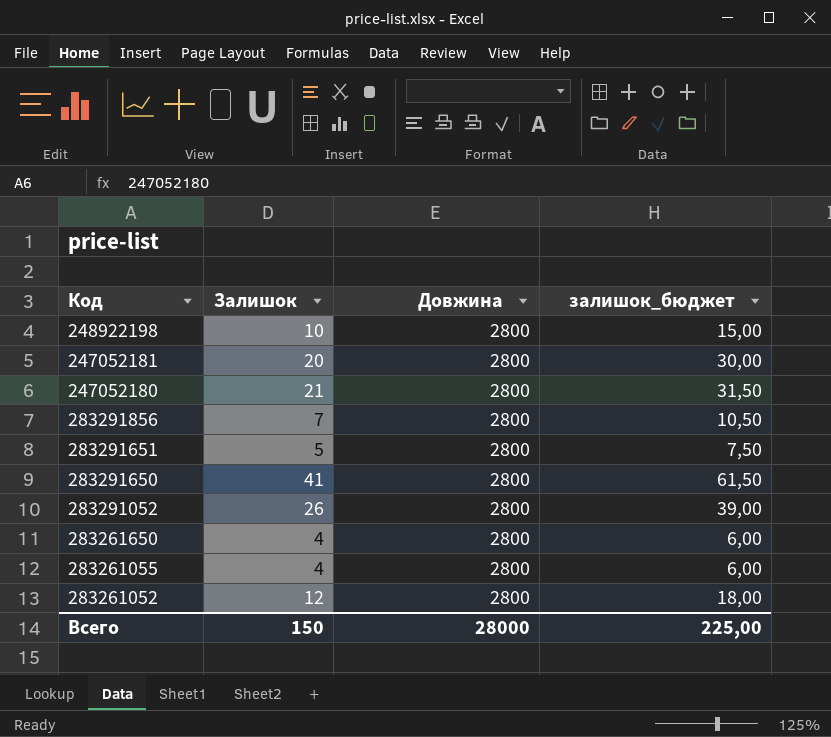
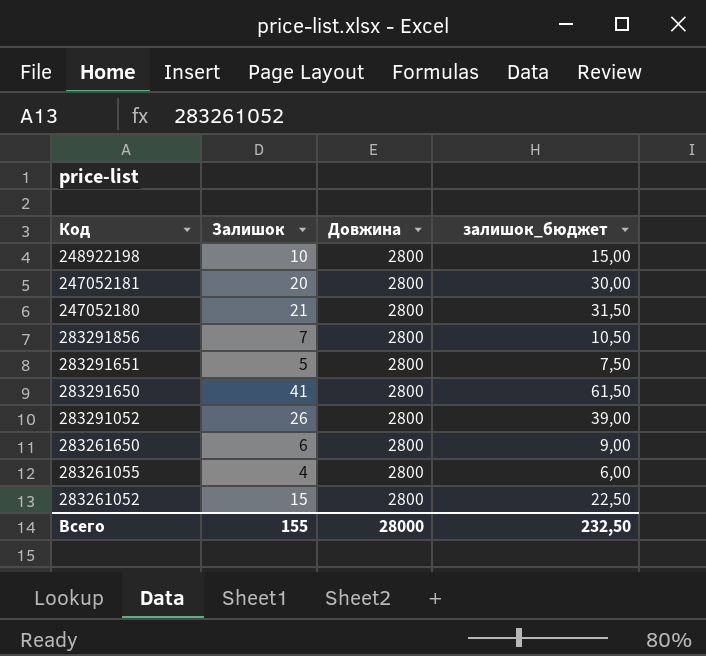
283261650 | Залишок: 4 -> 6
283261650 | залишок_бюджет: 6,00 -> 9,00
283261052 | Залишок: 12 -> 15
283261052 | залишок_бюджет: 18,00 -> 22,50
Всего | Залишок: 150 -> 155
Всего | залишок_бюджет: 225,00 -> 232,50

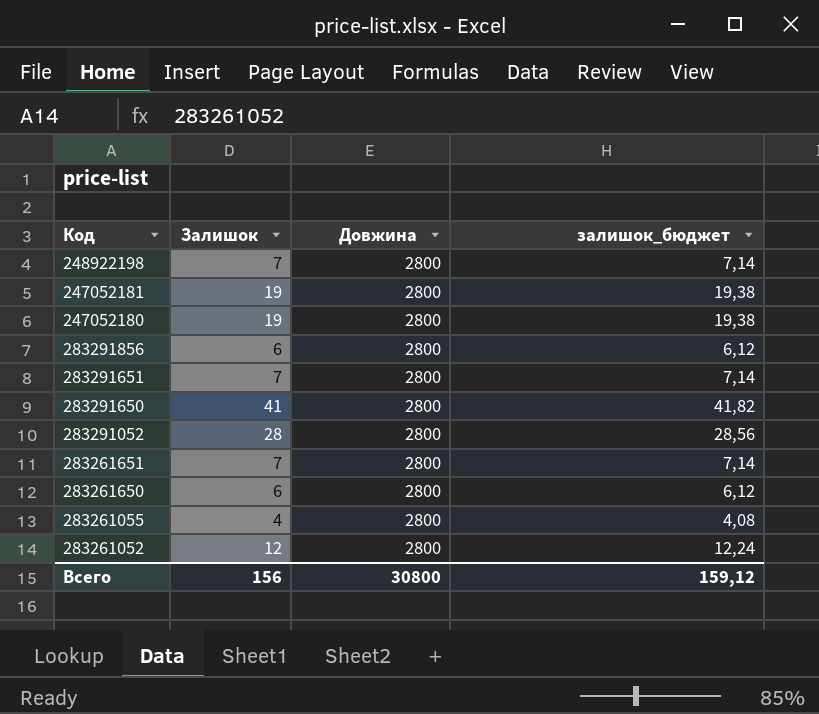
column залишок_бюджет | formula: [Залишок] * 1,5 -> [Залишок] * 1,02
248922198 | Залишок: 10 -> 7
247052181 | Залишок: 20 -> 19
247052180 | Залишок: 21 -> 19
283291856 | Залишок: 7 -> 6
283291651 | Залишок: 5 -> 7
283291052 | Залишок: 26 -> 28
row 283261651: none -> 7 | 2800 | 7,14
283261052 | Залишок: 15 -> 12
Всего | Залишок: 155 -> 156
Всего | Довжина: 28000 -> 30800
Всего | залишок_бюджет: 232,50 -> 159,12

